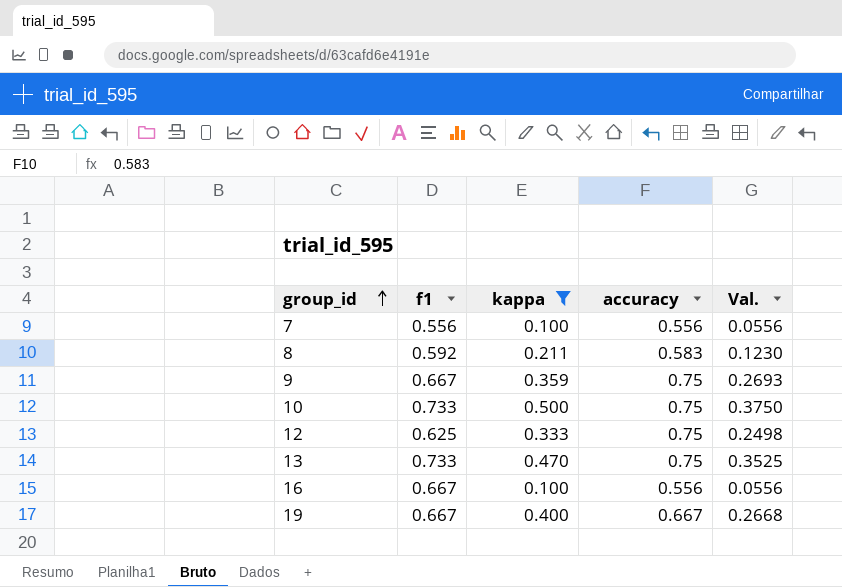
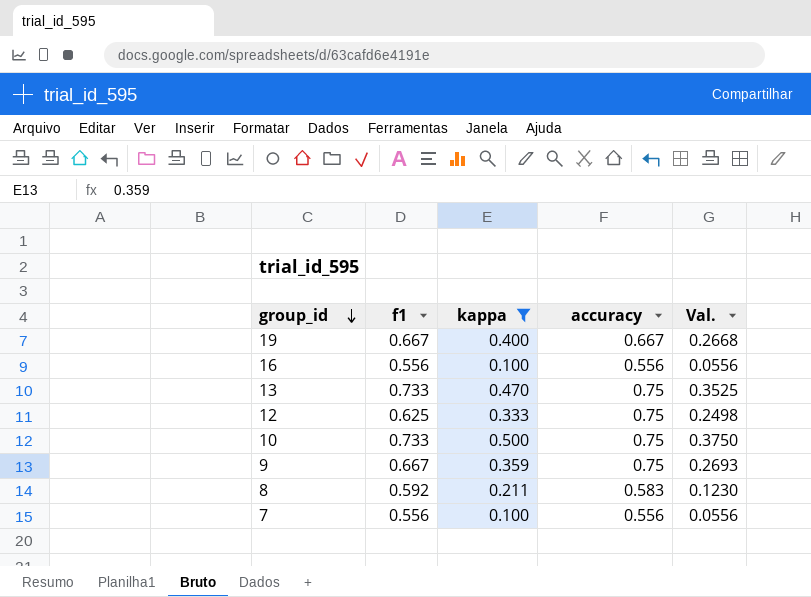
row order: group_id ascending -> group_id descending
16 | f1: 0.667 -> 0.556

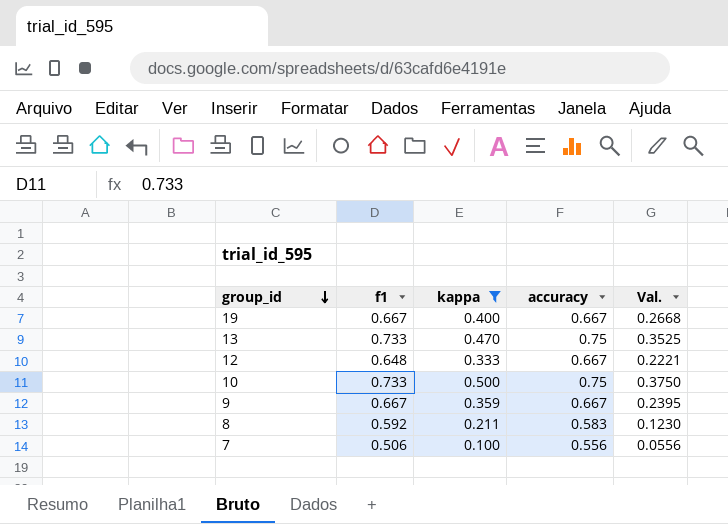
row 16: 0.556 | 0.100 | 0.556 | 0.0556 -> none
12 | f1: 0.625 -> 0.648
12 | accuracy: 0.75 -> 0.667
12 | Val.: 0.2498 -> 0.2221
9 | accuracy: 0.75 -> 0.667
9 | Val.: 0.2693 -> 0.2395
7 | f1: 0.556 -> 0.506

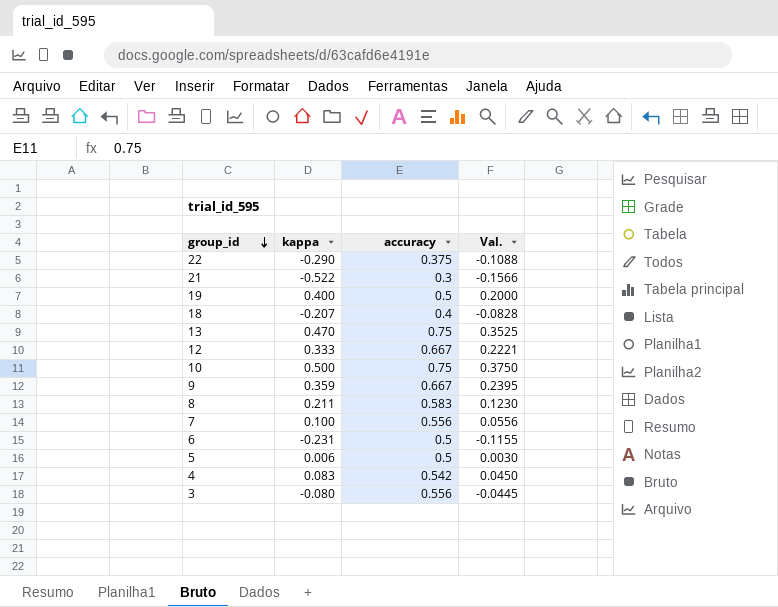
filter: kappa >= 0.100 -> none
column f1 | position: 2 -> none
19 | accuracy: 0.667 -> 0.5
19 | Val.: 0.2668 -> 0.2000

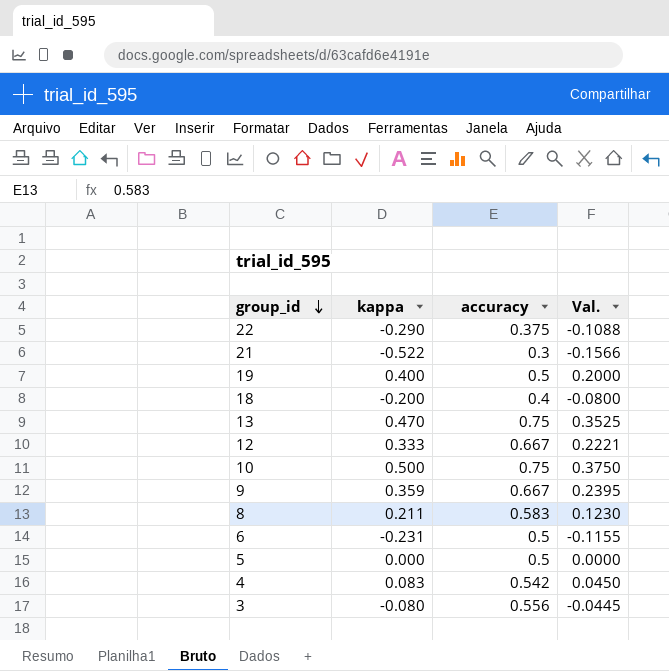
row 7: 0.100 | 0.556 | 0.0556 -> none
18 | kappa: -0.207 -> -0.200
18 | Val.: -0.0828 -> -0.0800
5 | kappa: 0.006 -> 0.000
5 | Val.: 0.0030 -> 0.0000

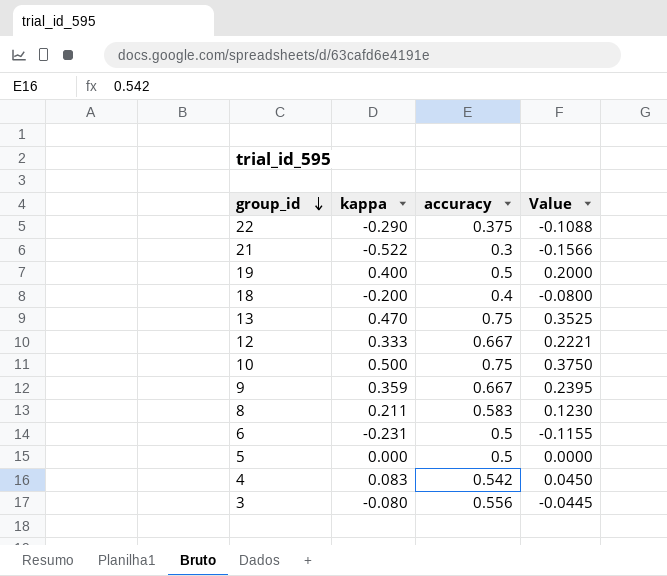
column name: Val. -> Value

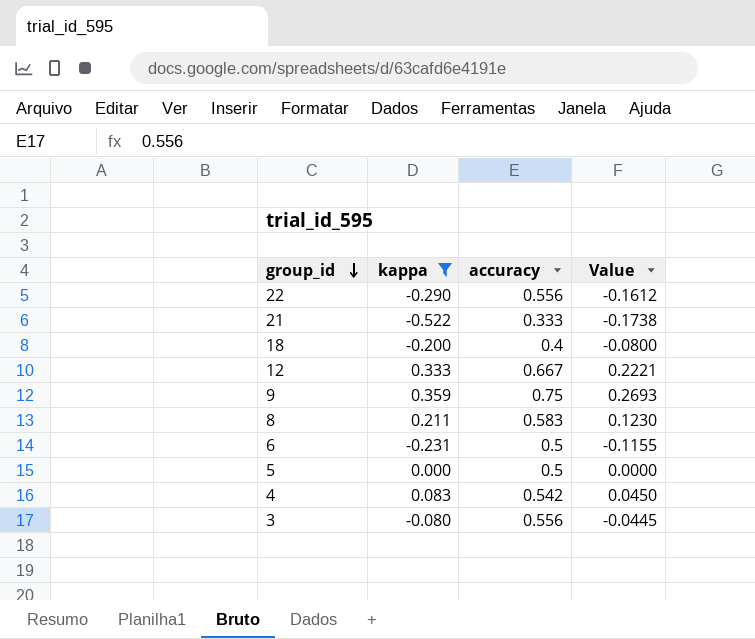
filter: none -> kappa <= 0.359
22 | accuracy: 0.375 -> 0.556
22 | Value: -0.1088 -> -0.1612
21 | accuracy: 0.3 -> 0.333
21 | Value: -0.1566 -> -0.1738
9 | accuracy: 0.667 -> 0.75
9 | Value: 0.2395 -> 0.2693

